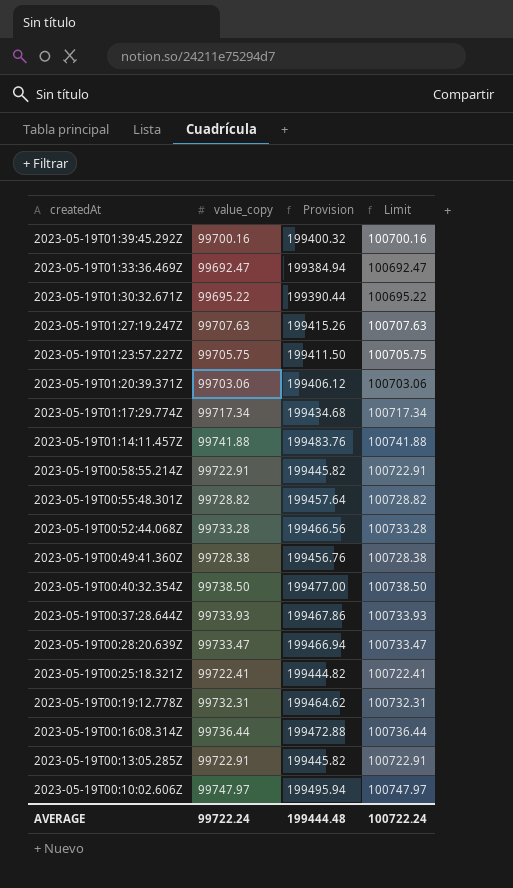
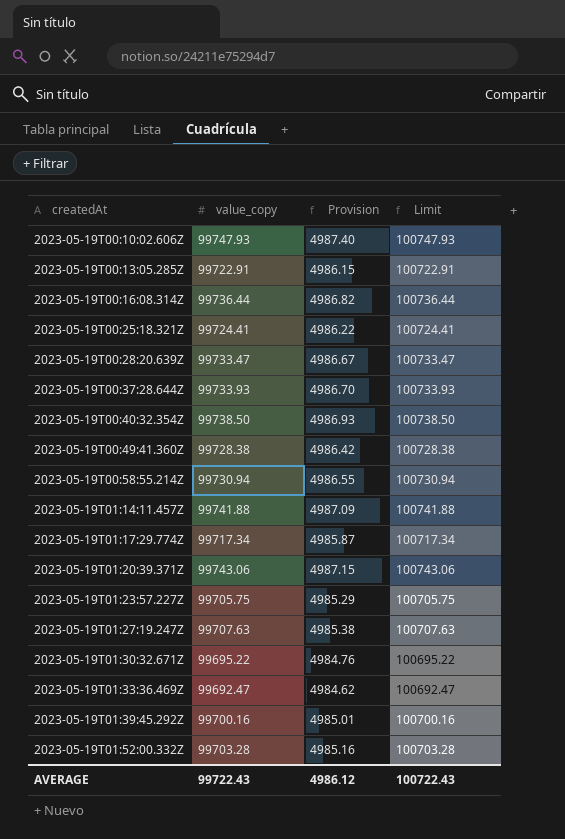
row order: createdAt descending -> createdAt ascending
column Provision | formula: [value_copy] * 2 -> [value_copy] * 0.05
row 2023-05-19T00:55:48.301Z: 99728.82 | 199457.64 | 100728.82 -> none
row 2023-05-19T00:52:44.068Z: 99733.28 | 199466.56 | 100733.28 -> none
row 2023-05-19T00:19:12.778Z: 99732.31 | 199464.62 | 100732.31 -> none
2023-05-19T00:10:02.606Z | value_copy: 99747.97 -> 99747.93
2023-05-19T00:10:02.606Z | Limit: 100747.97 -> 100747.93
2023-05-19T00:25:18.321Z | value_copy: 99722.41 -> 99724.41
2023-05-19T00:25:18.321Z | Limit: 100722.41 -> 100724.41
2023-05-19T00:58:55.214Z | value_copy: 99722.91 -> 99730.94
2023-05-19T00:58:55.214Z | Limit: 100722.91 -> 100730.94
2023-05-19T01:20:39.371Z | value_copy: 99703.06 -> 99743.06
2023-05-19T01:20:39.371Z | Limit: 100703.06 -> 100743.06
row 2023-05-19T01:52:00.332Z: none -> 99703.28 | 4985.16 | 100703.28
AVERAGE | value_copy: 99722.24 -> 99722.43
AVERAGE | Provision: 199444.48 -> 4986.12
AVERAGE | Limit: 100722.24 -> 100722.43

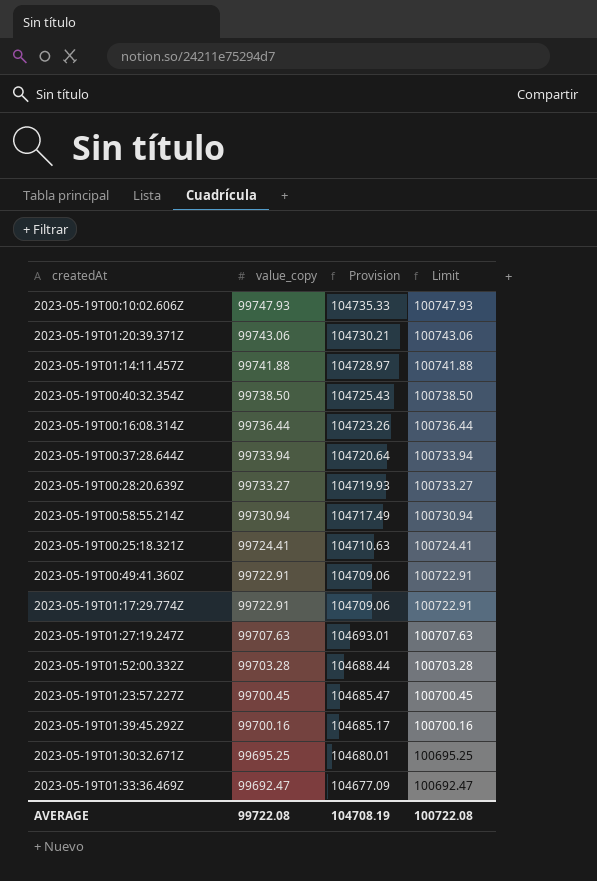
row order: createdAt ascending -> value_copy descending
column Provision | formula: [value_copy] * 0.05 -> [value_copy] * 1.05
row 2023-05-19T00:13:05.285Z: 99722.91 | 4986.15 | 100722.91 -> none
2023-05-19T00:37:28.644Z | value_copy: 99733.93 -> 99733.94
2023-05-19T00:37:28.644Z | Limit: 100733.93 -> 100733.94
2023-05-19T00:28:20.639Z | value_copy: 99733.47 -> 99733.27
2023-05-19T00:28:20.639Z | Limit: 100733.47 -> 100733.27
2023-05-19T00:49:41.360Z | value_copy: 99728.38 -> 99722.91
2023-05-19T00:49:41.360Z | Limit: 100728.38 -> 100722.91
2023-05-19T01:17:29.774Z | value_copy: 99717.34 -> 99722.91
2023-05-19T01:17:29.774Z | Limit: 100717.34 -> 100722.91
2023-05-19T01:23:57.227Z | value_copy: 99705.75 -> 99700.45
2023-05-19T01:23:57.227Z | Limit: 100705.75 -> 100700.45
2023-05-19T01:30:32.671Z | value_copy: 99695.22 -> 99695.25
2023-05-19T01:30:32.671Z | Limit: 100695.22 -> 100695.25
AVERAGE | value_copy: 99722.43 -> 99722.08
AVERAGE | Provision: 4986.12 -> 104708.19
AVERAGE | Limit: 100722.43 -> 100722.08

